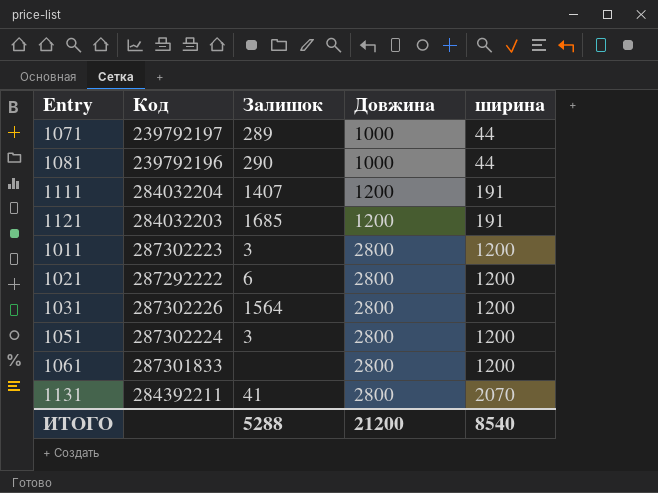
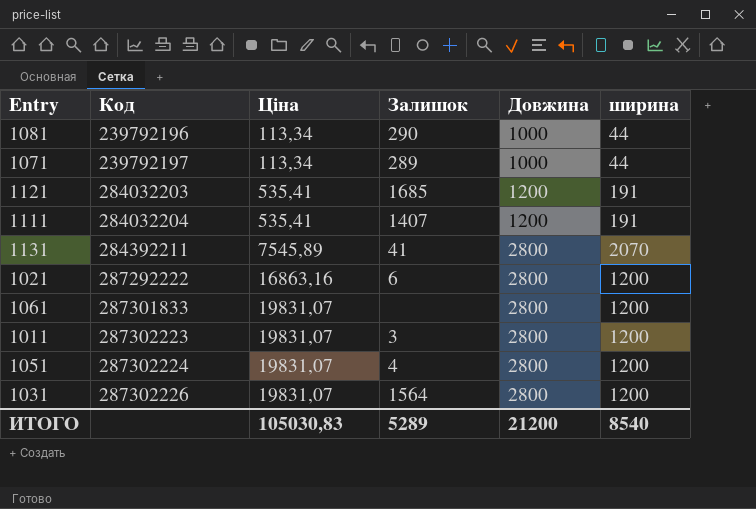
row order: Довжина ascending -> Код ascending
column Ціна | position: none -> 3
1051 | Залишок: 3 -> 4
ИТОГО | Залишок: 5288 -> 5289

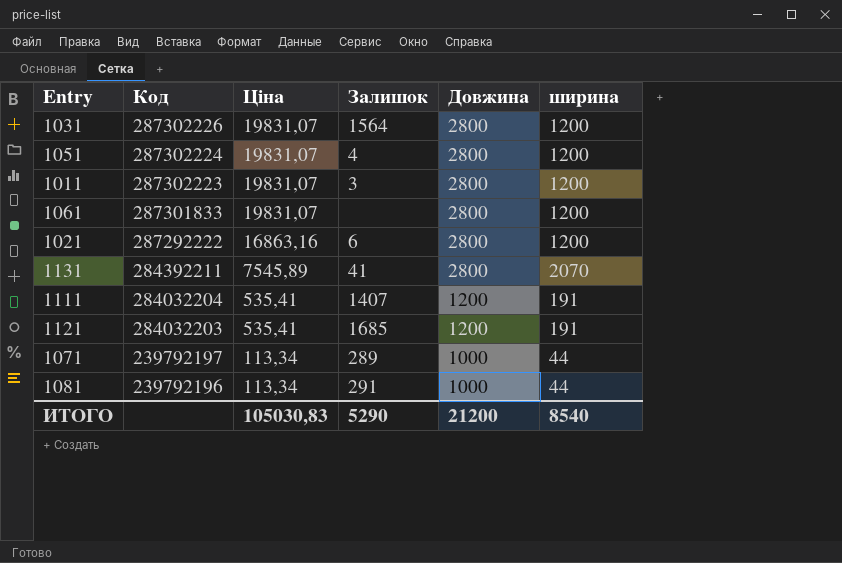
row order: Код ascending -> Код descending
1081 | Залишок: 290 -> 291
ИТОГО | Залишок: 5289 -> 5290

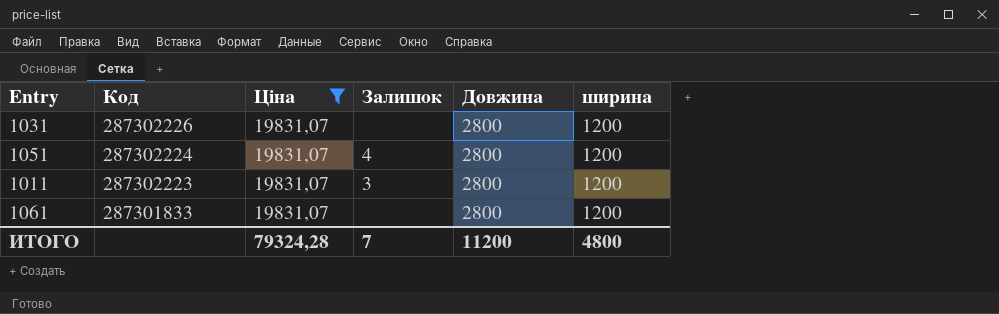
filter: none -> Ціна = 19831,07
1031 | Залишок: 1564 -> none
ИТОГО | Ціна: 105030,83 -> 79324,28
ИТОГО | Залишок: 5290 -> 7
ИТОГО | Довжина: 21200 -> 11200
ИТОГО | ширина: 8540 -> 4800

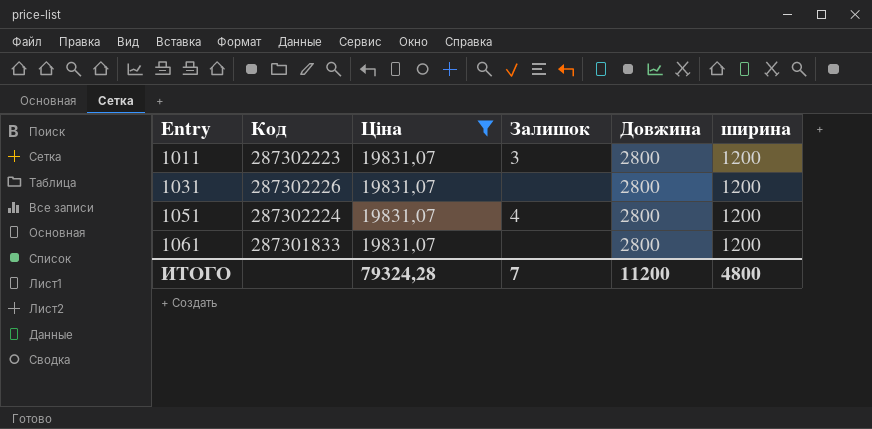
row order: Код descending -> Entry ascending

